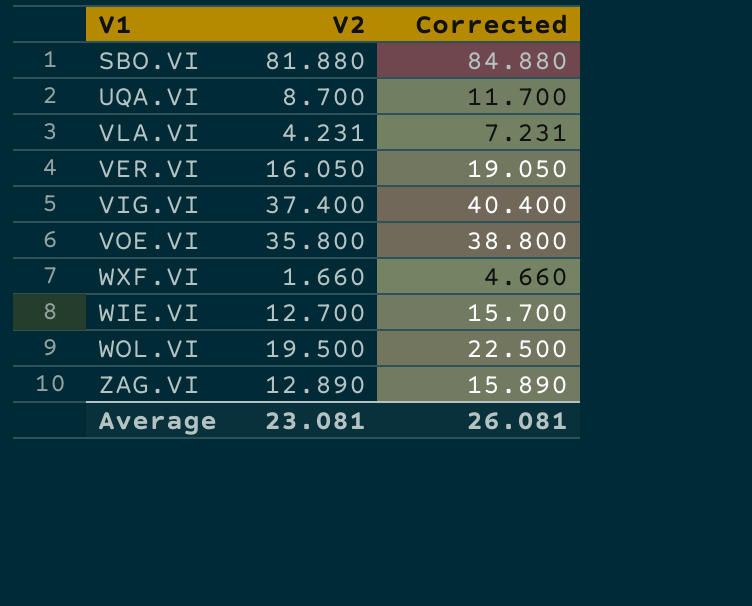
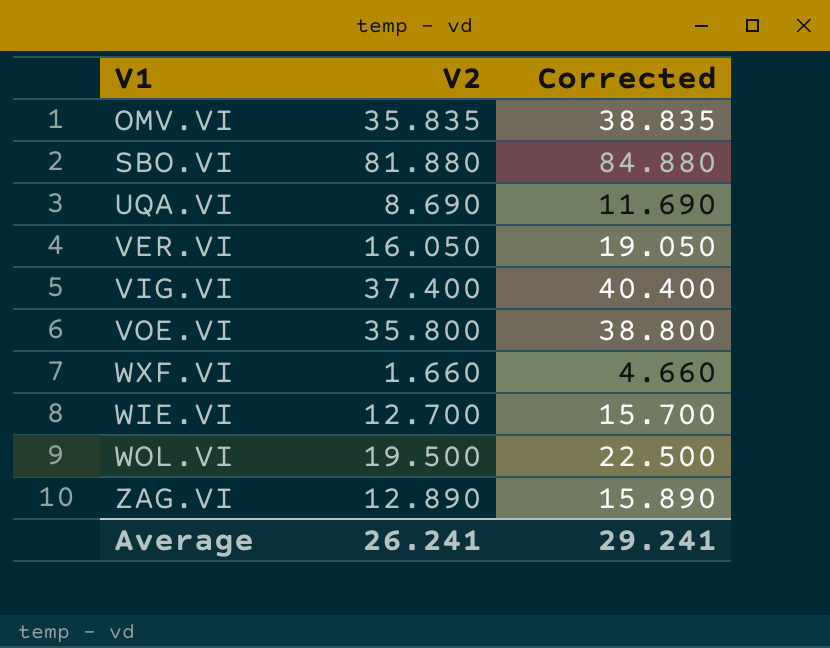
row VLA.VI: 4.231 | 7.231 -> none
row OMV.VI: none -> 35.835 | 38.835
UQA.VI | V2: 8.700 -> 8.690
UQA.VI | Corrected: 11.700 -> 11.690
Average | V2: 23.081 -> 26.241
Average | Corrected: 26.081 -> 29.241

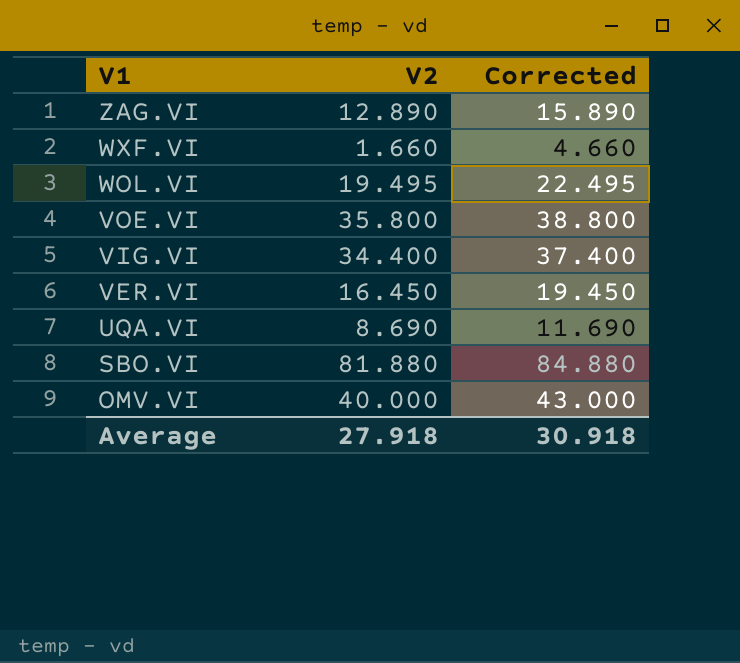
row order: none -> V1 descending
row WIE.VI: 12.700 | 15.700 -> none
WOL.VI | V2: 19.500 -> 19.495
WOL.VI | Corrected: 22.500 -> 22.495
VIG.VI | V2: 37.400 -> 34.400
VIG.VI | Corrected: 40.400 -> 37.400
VER.VI | V2: 16.050 -> 16.450
VER.VI | Corrected: 19.050 -> 19.450
OMV.VI | V2: 35.835 -> 40.000
OMV.VI | Corrected: 38.835 -> 43.000
Average | V2: 26.241 -> 27.918
Average | Corrected: 29.241 -> 30.918

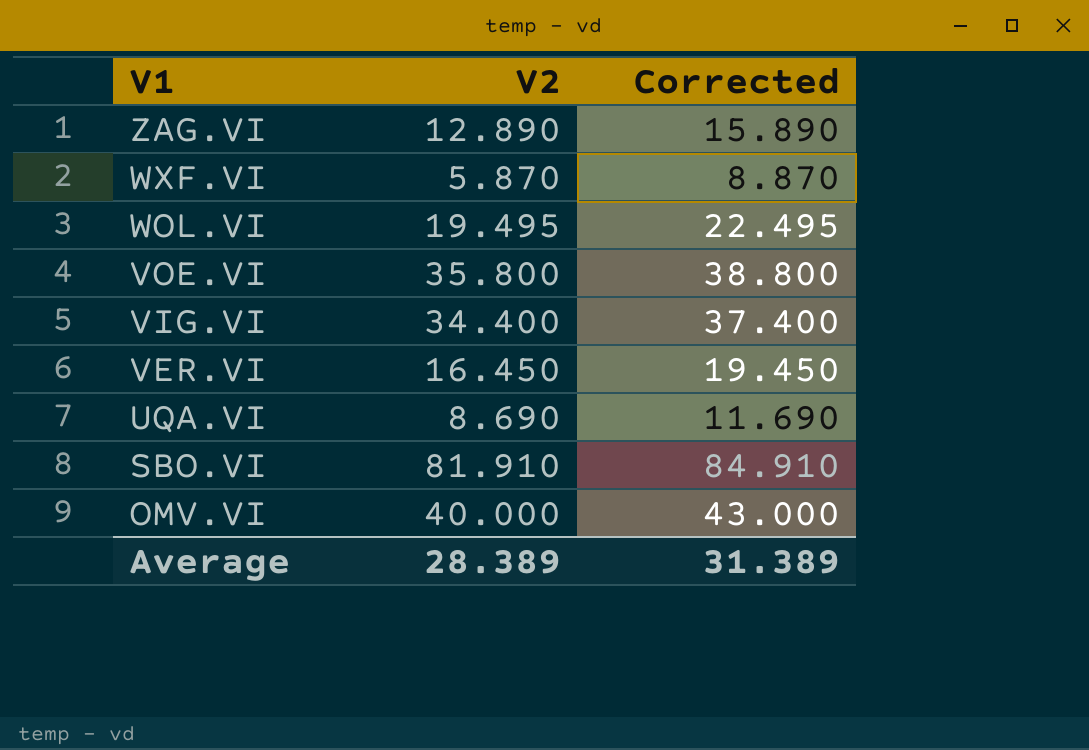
WXF.VI | V2: 1.660 -> 5.870
WXF.VI | Corrected: 4.660 -> 8.870
SBO.VI | V2: 81.880 -> 81.910
SBO.VI | Corrected: 84.880 -> 84.910
Average | V2: 27.918 -> 28.389
Average | Corrected: 30.918 -> 31.389

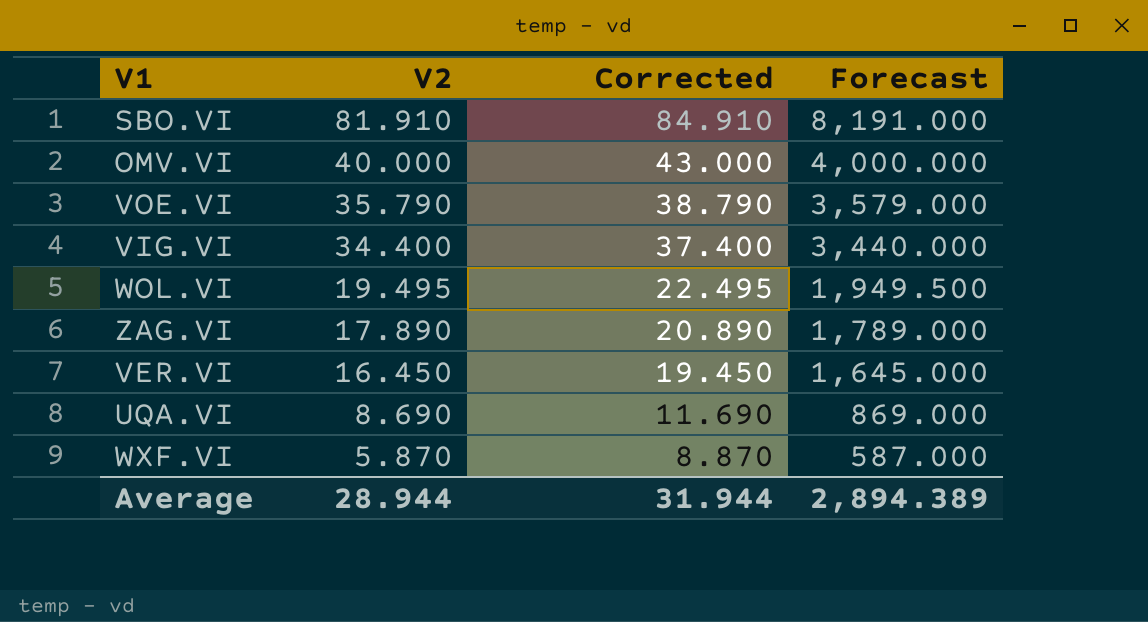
row order: V1 descending -> V2 descending
column Forecast | formula: none -> [V2] * 100
VOE.VI | V2: 35.800 -> 35.790
VOE.VI | Corrected: 38.800 -> 38.790
ZAG.VI | V2: 12.890 -> 17.890
ZAG.VI | Corrected: 15.890 -> 20.890
Average | V2: 28.389 -> 28.944
Average | Corrected: 31.389 -> 31.944

